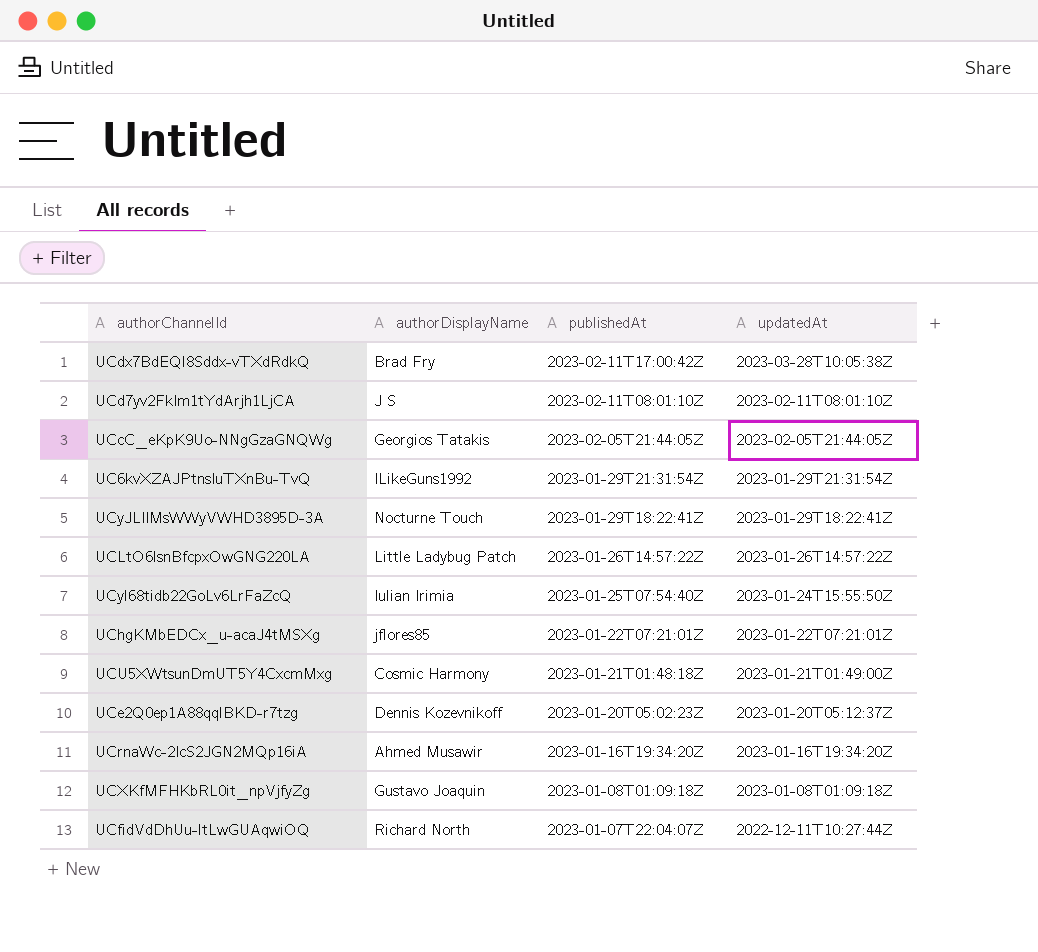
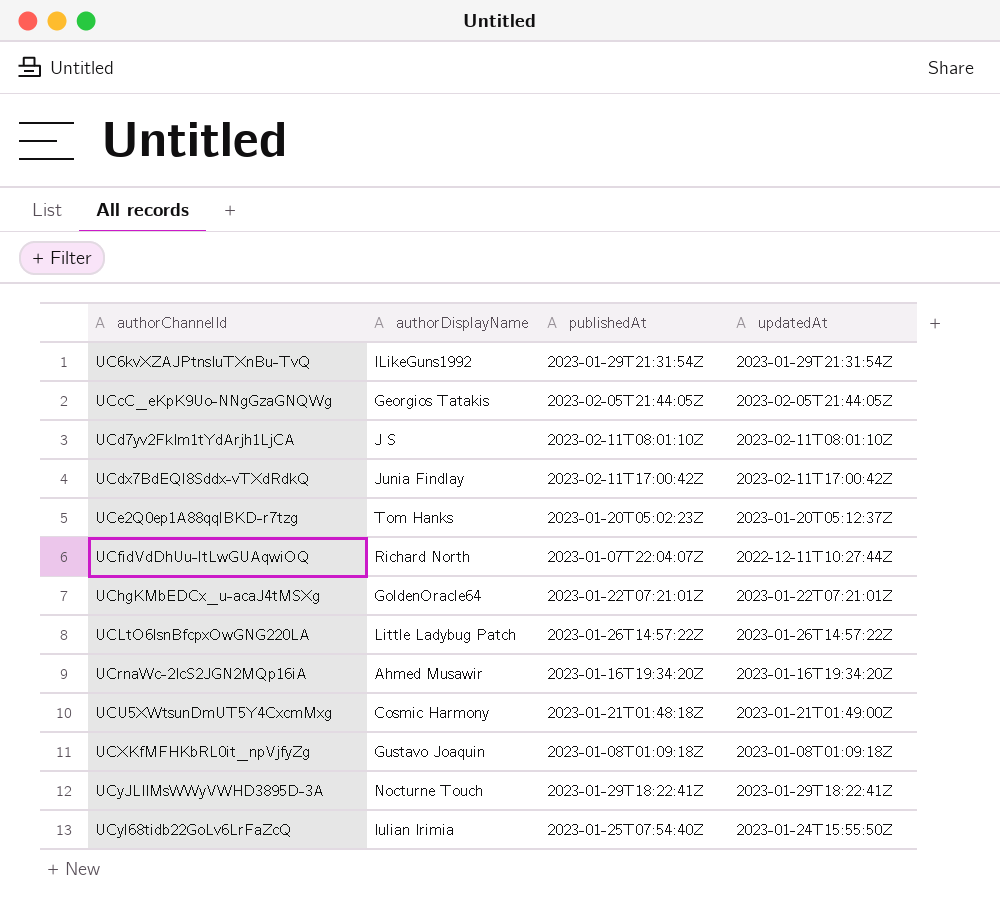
row order: publishedAt descending -> authorChannelId ascending
UCdx7BdEQl8Sddx-vTXdRdkQ | authorDisplayName: Brad Fry -> Junia Findlay
UCdx7BdEQl8Sddx-vTXdRdkQ | updatedAt: 2023-03-28T10:05:38Z -> 2023-02-11T17:00:42Z
UCe2Q0ep1A88qqlBKD-r7tzg | authorDisplayName: Dennis Kozevnikoff -> Tom Hanks
UChgKMbEDCx_u-acaJ4tMSXg | authorDisplayName: jflores85 -> GoldenOracle64

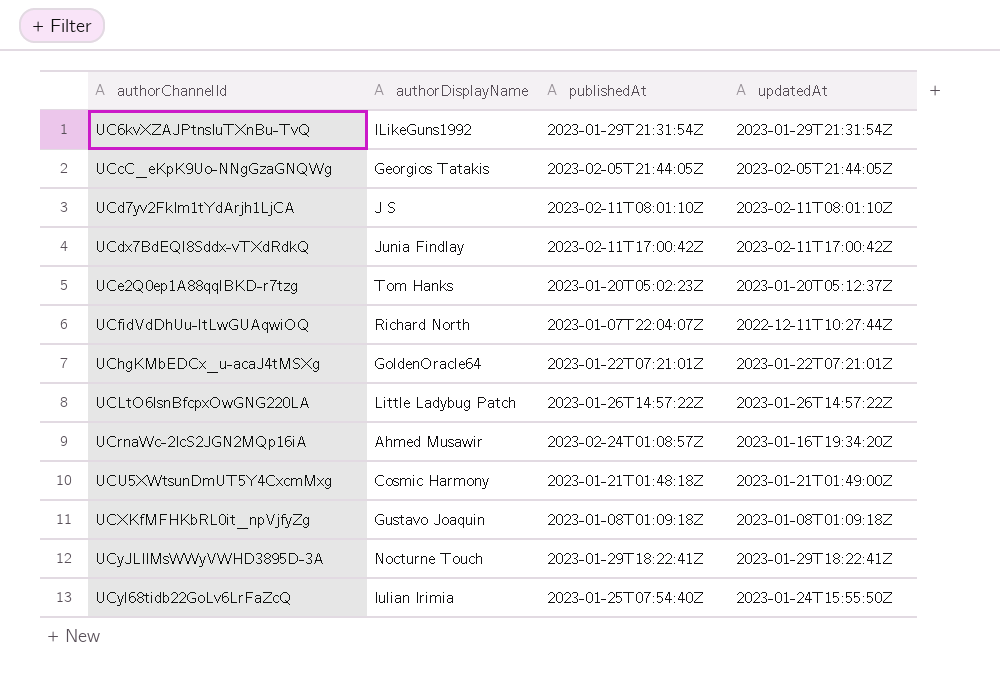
UCrnaWc-2IcS2JGN2MQp16iA | publishedAt: 2023-01-16T19:34:20Z -> 2023-02-24T01:08:57Z

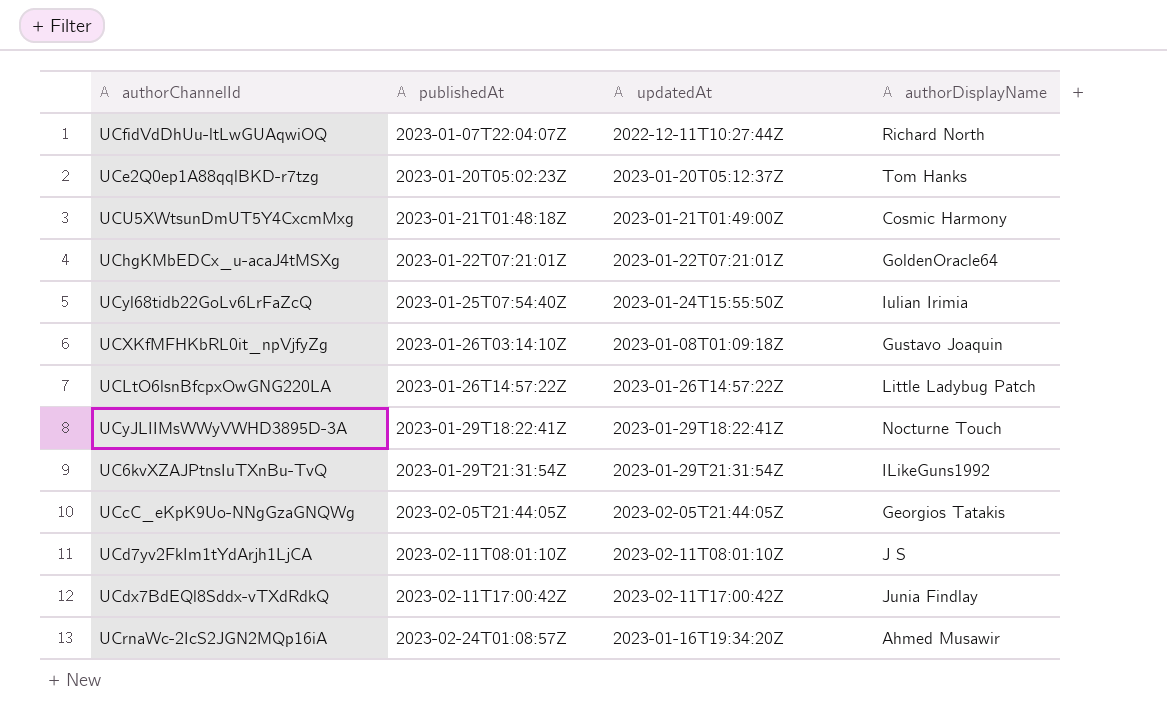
row order: authorChannelId ascending -> publishedAt ascending
column authorDisplayName | position: 2 -> 4
UCXKfMFHKbRL0it_npVjfyZg | publishedAt: 2023-01-08T01:09:18Z -> 2023-01-26T03:14:10Z

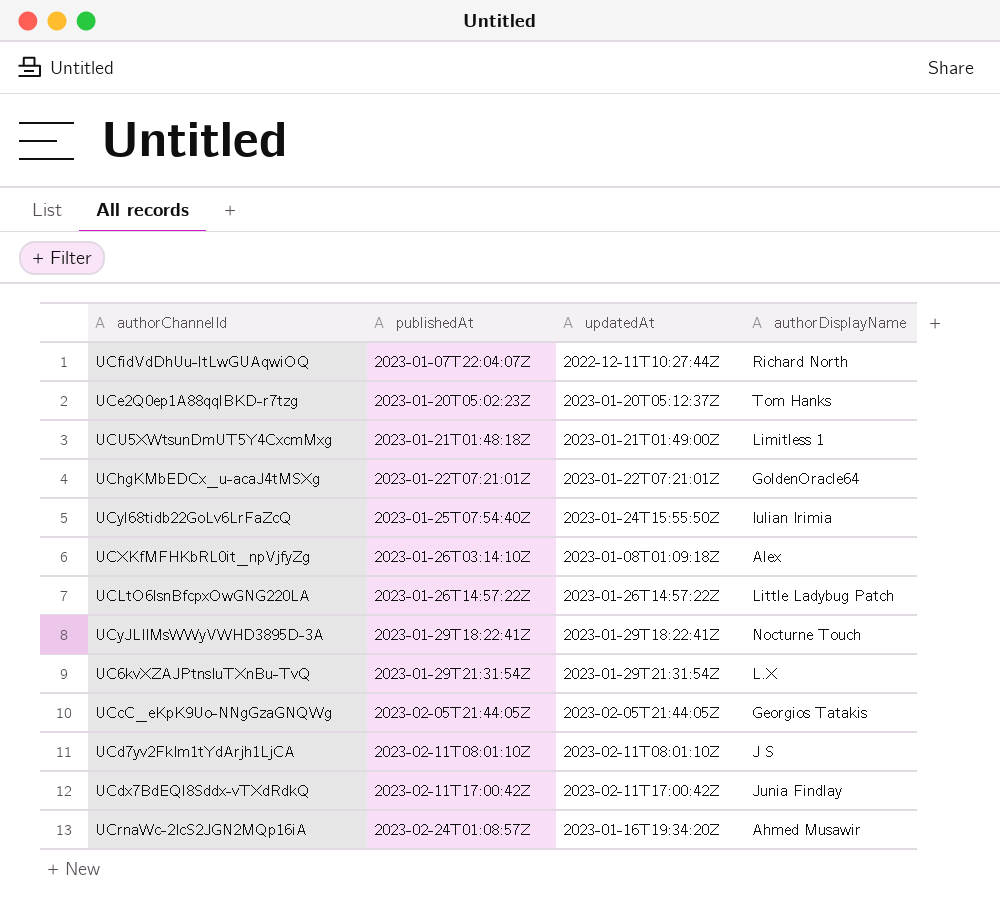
UCU5XWtsunDmUT5Y4CxcmMxg | authorDisplayName: Cosmic Harmony -> Limitless 1
UCXKfMFHKbRL0it_npVjfyZg | authorDisplayName: Gustavo Joaquin -> Alex
UC6kvXZAJPtnsIuTXnBu-TvQ | authorDisplayName: ILikeGuns1992 -> L.X

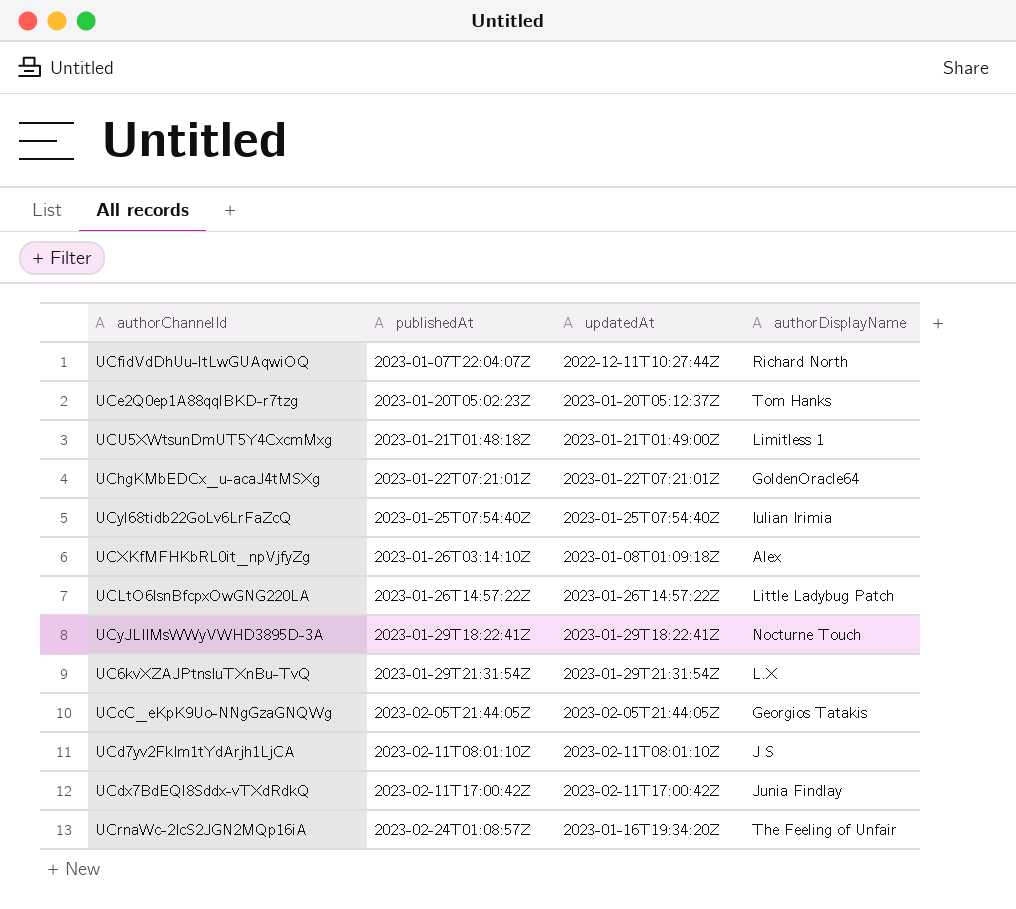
UCyl68tidb22GoLv6LrFaZcQ | updatedAt: 2023-01-24T15:55:50Z -> 2023-01-25T07:54:40Z
UCrnaWc-2IcS2JGN2MQp16iA | authorDisplayName: Ahmed Musawir -> The Feeling of Unfair

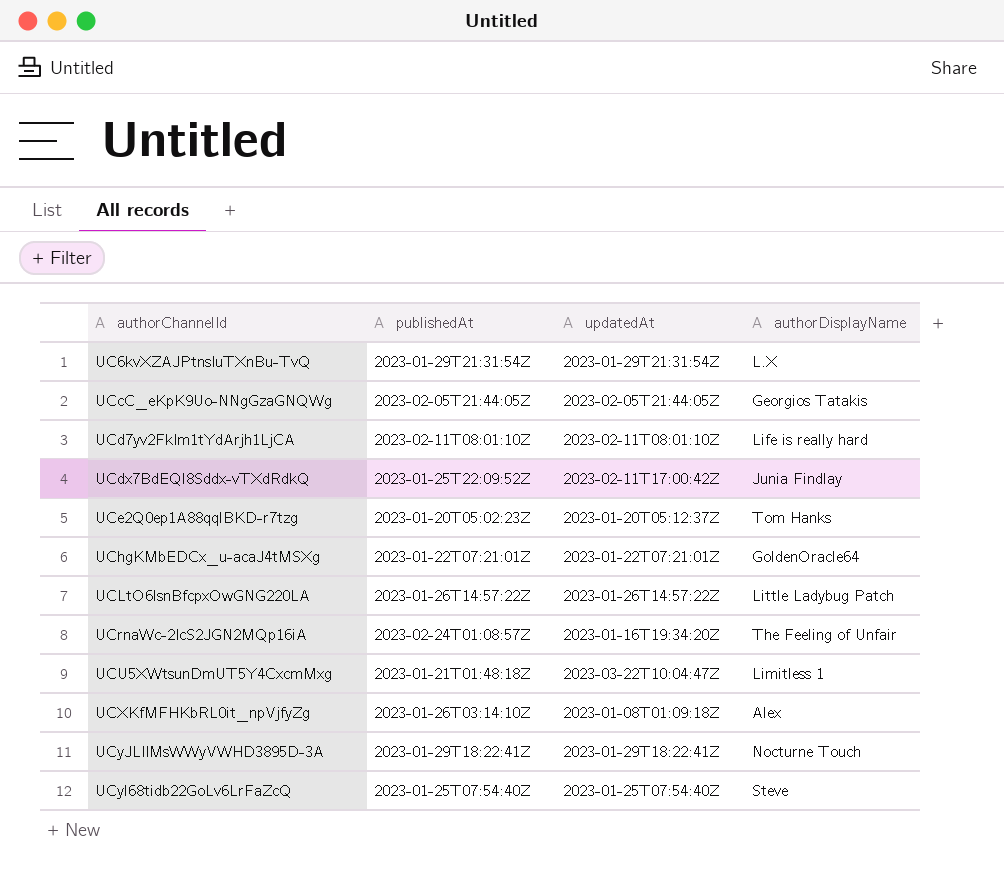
row order: publishedAt ascending -> authorChannelId ascending
row UCfidVdDhUu-ltLwGUAqwiOQ: 2023-01-07T22:04:07Z | 2022-12-11T10:27:44Z | Richard North -> none
UCd7yv2FkIm1tYdArjh1LjCA | authorDisplayName: J S -> Life is really hard
UCdx7BdEQl8Sddx-vTXdRdkQ | publishedAt: 2023-02-11T17:00:42Z -> 2023-01-25T22:09:52Z
UCU5XWtsunDmUT5Y4CxcmMxg | updatedAt: 2023-01-21T01:49:00Z -> 2023-03-22T10:04:47Z
UCyl68tidb22GoLv6LrFaZcQ | authorDisplayName: Iulian Irimia -> Steve

